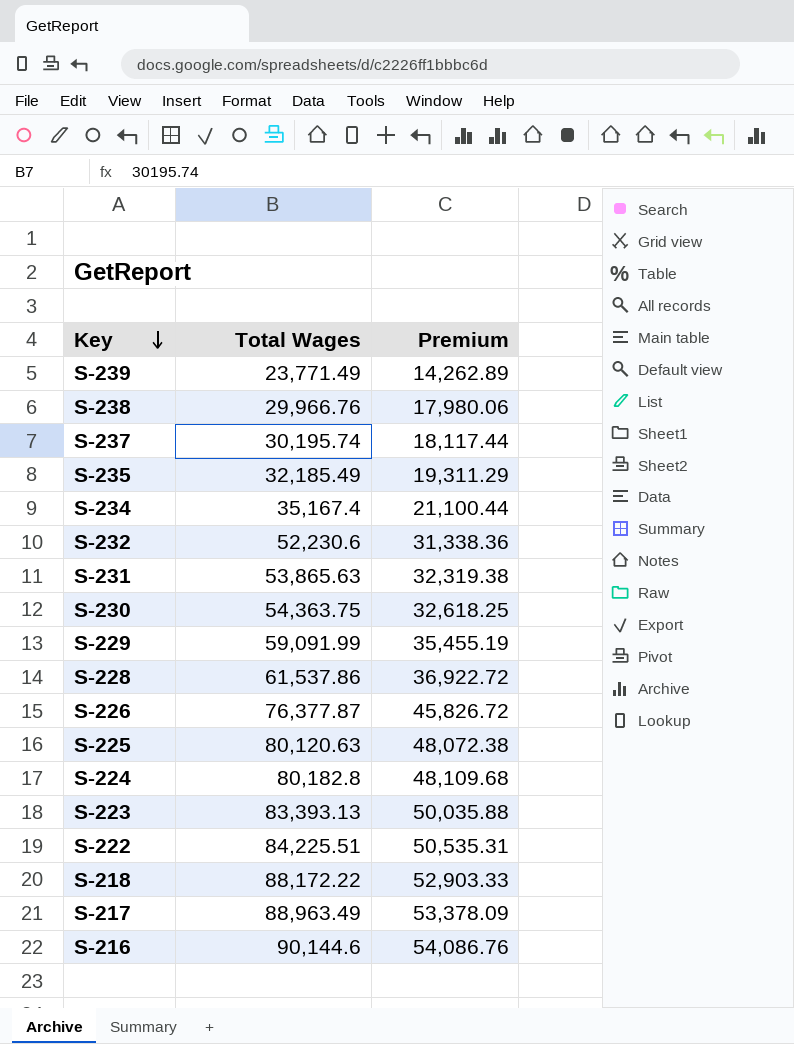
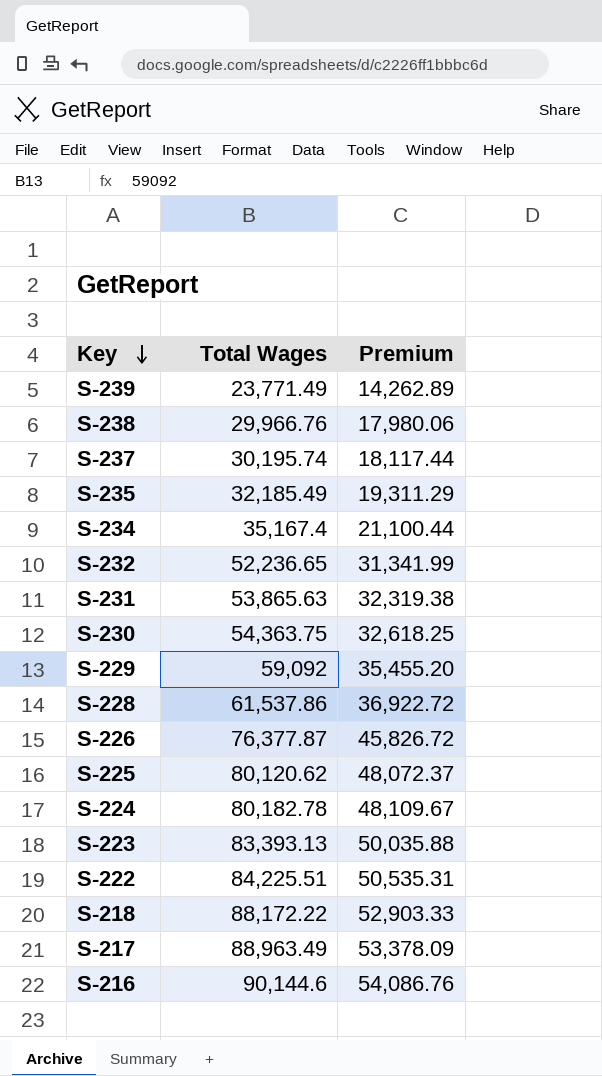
S-232 | Total Wages: 52,230.6 -> 52,236.65
S-232 | Premium: 31,338.36 -> 31,341.99
S-229 | Total Wages: 59,091.99 -> 59,092
S-229 | Premium: 35,455.19 -> 35,455.20
S-225 | Total Wages: 80,120.63 -> 80,120.62
S-225 | Premium: 48,072.38 -> 48,072.37
S-224 | Total Wages: 80,182.8 -> 80,182.78
S-224 | Premium: 48,109.68 -> 48,109.67

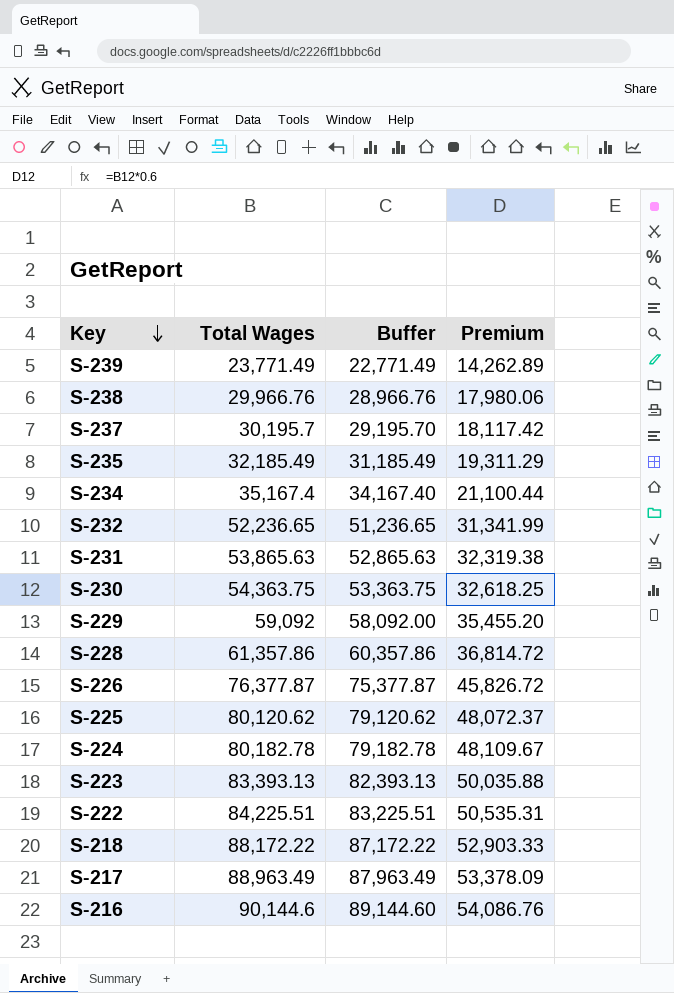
column Buffer | formula: none -> [Total Wages] - 1000
S-237 | Total Wages: 30,195.74 -> 30,195.7
S-237 | Premium: 18,117.44 -> 18,117.42
S-228 | Total Wages: 61,537.86 -> 61,357.86
S-228 | Premium: 36,922.72 -> 36,814.72

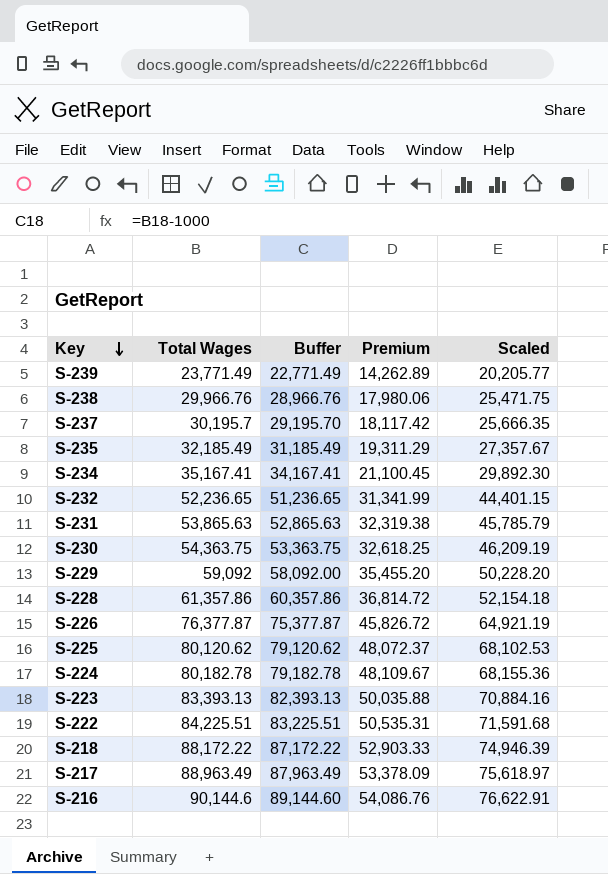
column Scaled | formula: none -> [Total Wages] * 0.85
S-234 | Total Wages: 35,167.4 -> 35,167.41
S-234 | Buffer: 34,167.40 -> 34,167.41
S-234 | Premium: 21,100.44 -> 21,100.45

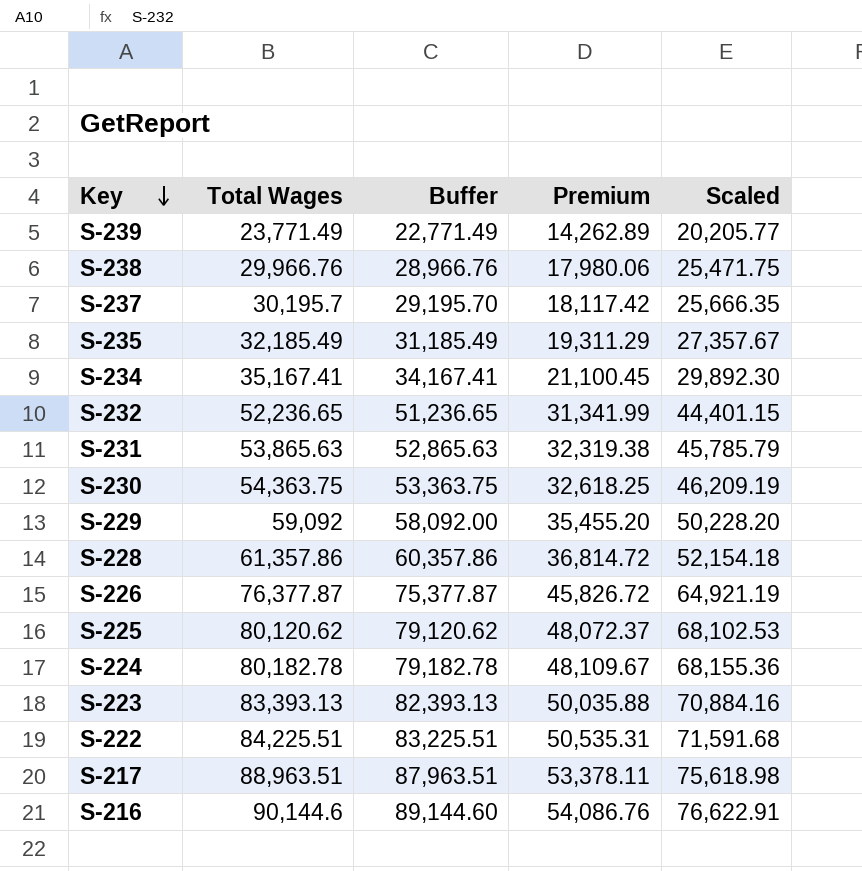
row S-218: 88,172.22 | 87,172.22 | 52,903.33 | 74,946.39 -> none
S-217 | Total Wages: 88,963.49 -> 88,963.51
S-217 | Buffer: 87,963.49 -> 87,963.51
S-217 | Premium: 53,378.09 -> 53,378.11
S-217 | Scaled: 75,618.97 -> 75,618.98

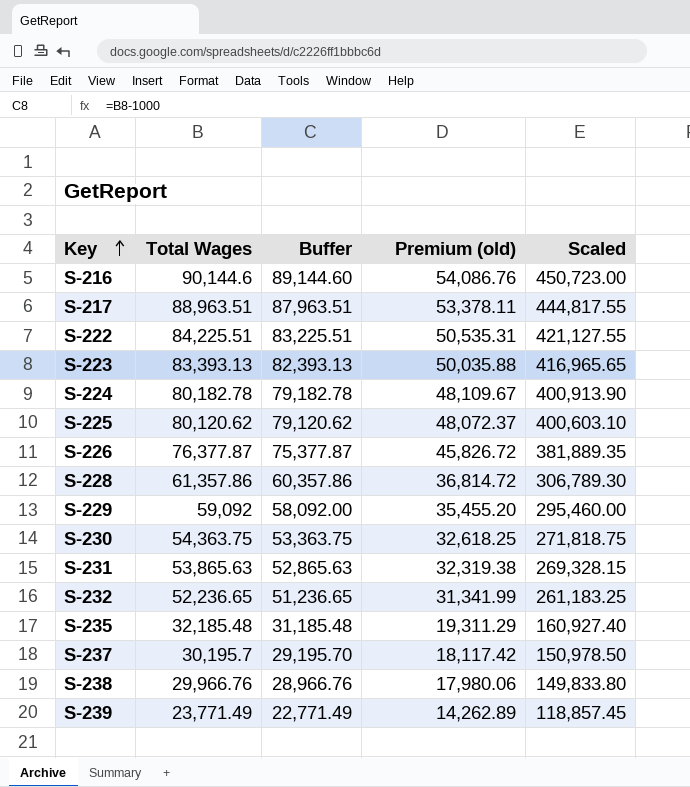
row order: Key descending -> Key ascending
column name: Premium -> Premium (old)
column Scaled | formula: [Total Wages] * 0.85 -> [Total Wages] * 5
row S-234: 35,167.41 | 34,167.41 | 21,100.45 | 29,892.30 -> none
S-235 | Total Wages: 32,185.49 -> 32,185.48
S-235 | Buffer: 31,185.49 -> 31,185.48

